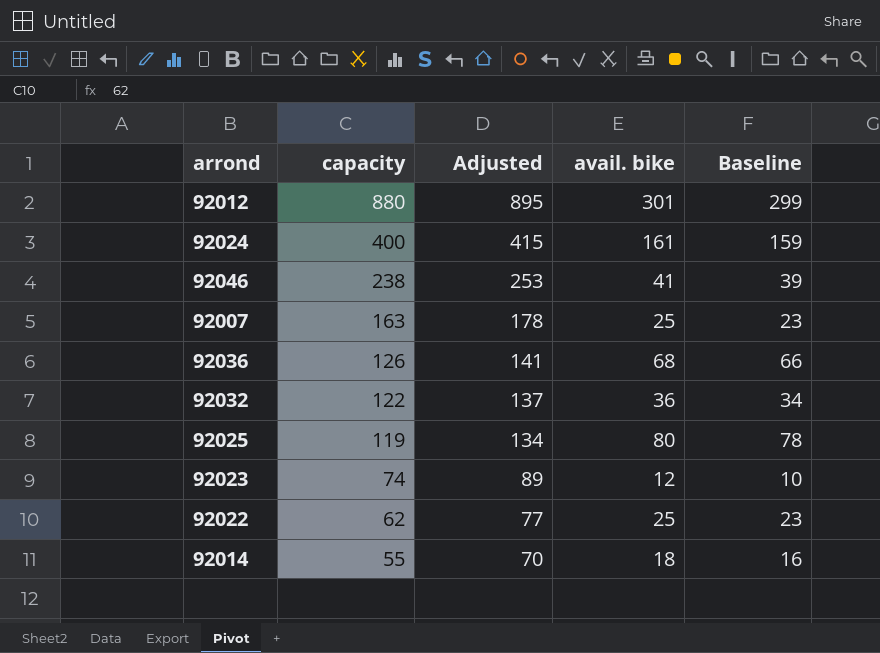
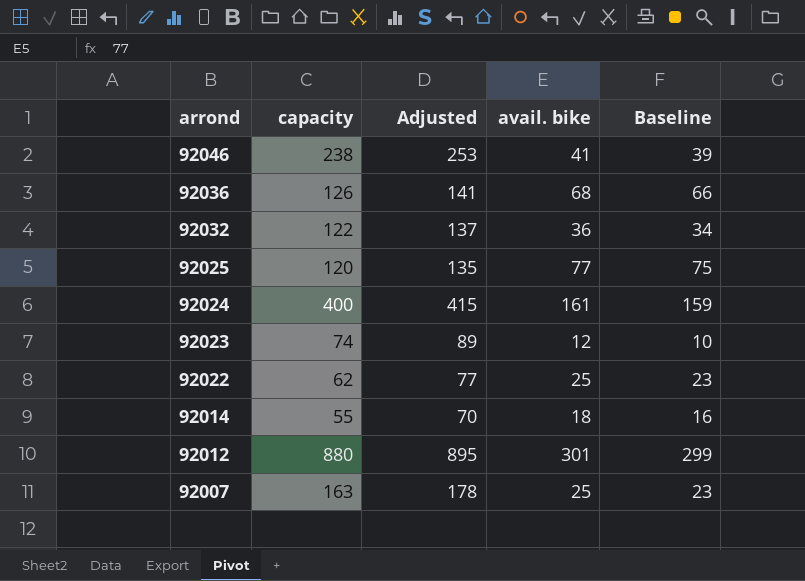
row order: capacity descending -> arrond descending
92025 | capacity: 119 -> 120
92025 | Adjusted: 134 -> 135
92025 | avail. bike: 80 -> 77
92025 | Baseline: 78 -> 75

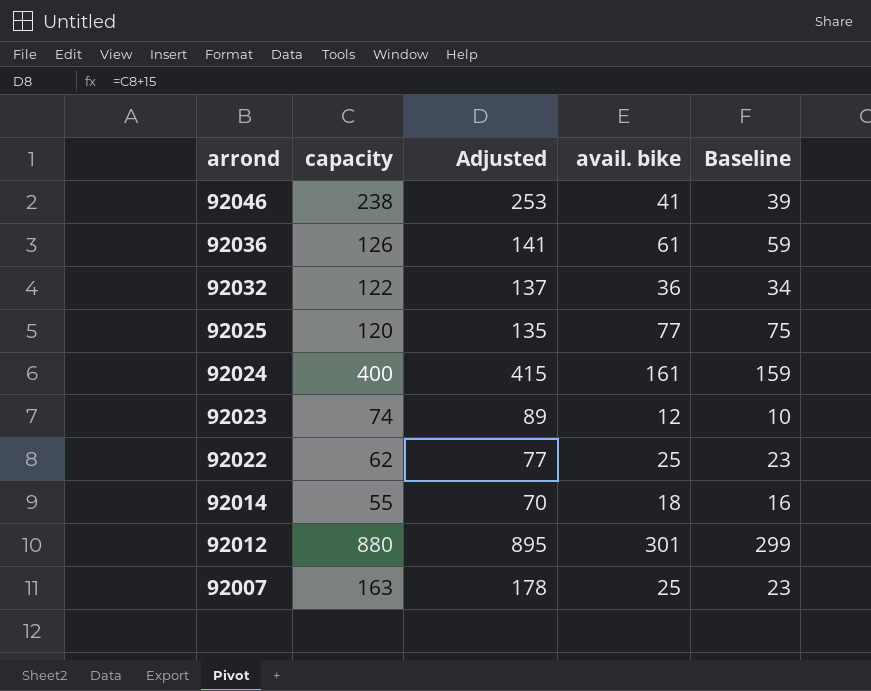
92036 | avail. bike: 68 -> 61
92036 | Baseline: 66 -> 59

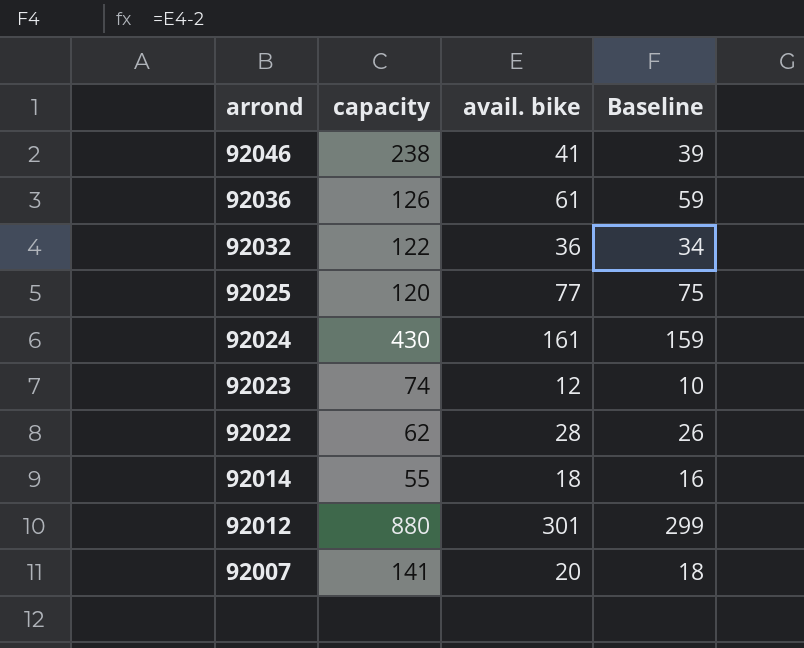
column Adjusted | formula: [capacity] + 15 -> none
92024 | capacity: 400 -> 430
92022 | avail. bike: 25 -> 28
92022 | Baseline: 23 -> 26
92007 | capacity: 163 -> 141
92007 | avail. bike: 25 -> 20
92007 | Baseline: 23 -> 18

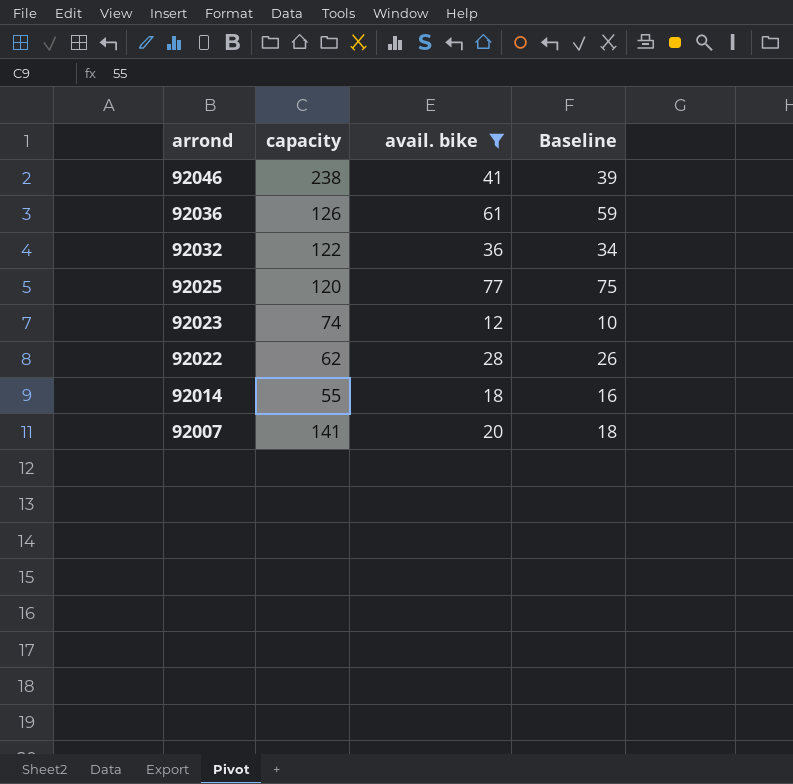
filter: none -> avail. bike <= 77

